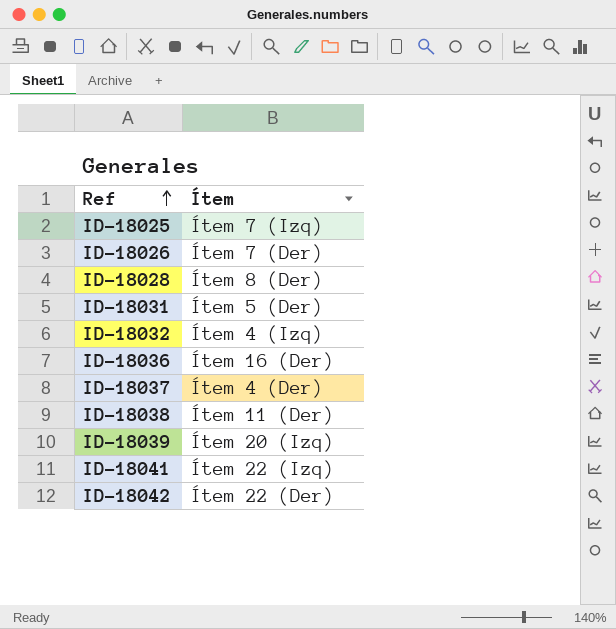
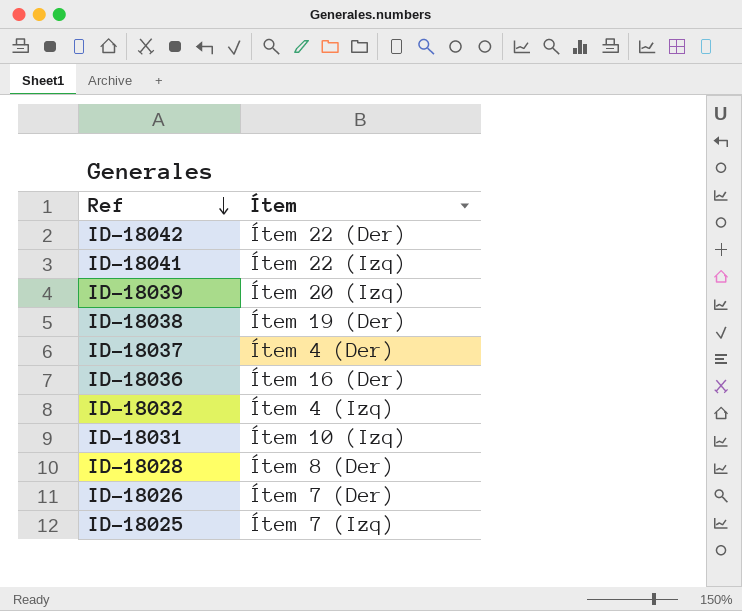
row order: Ref ascending -> Ref descending
ID-18038 | Ítem: Ítem 11 (Der) -> Ítem 19 (Der)
ID-18031 | Ítem: Ítem 5 (Der) -> Ítem 10 (Izq)

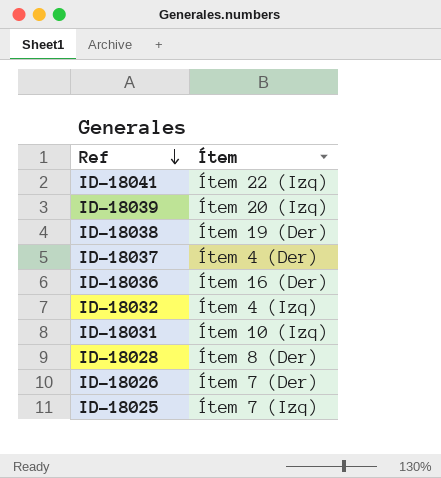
row ID-18042: Ítem 22 (Der) -> none

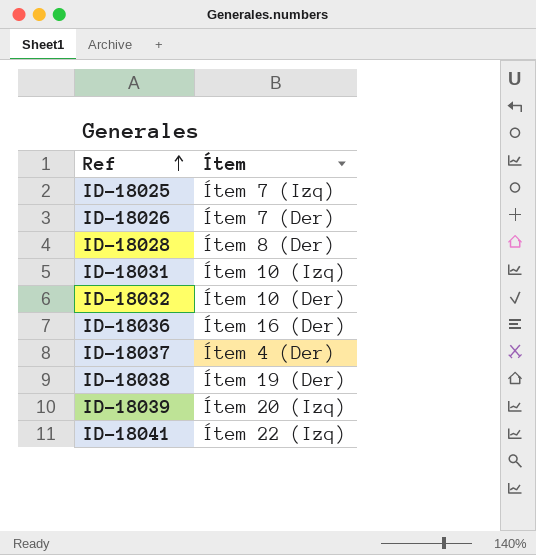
row order: Ref descending -> Ref ascending
ID-18032 | Ítem: Ítem 4 (Izq) -> Ítem 10 (Der)

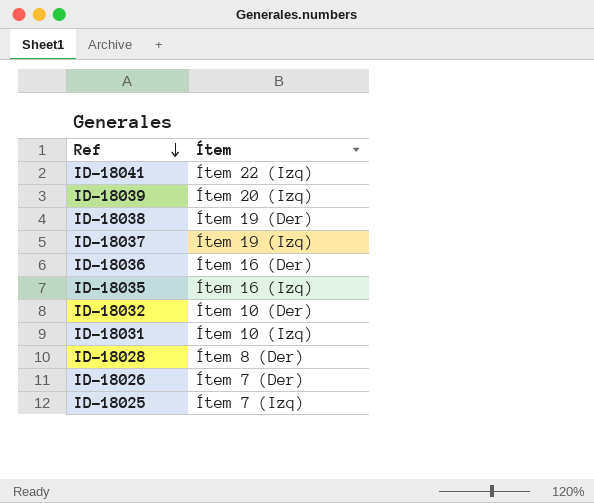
row order: Ref ascending -> Ref descending
ID-18037 | Ítem: Ítem 4 (Der) -> Ítem 19 (Izq)
row ID-18035: none -> Ítem 16 (Izq)

